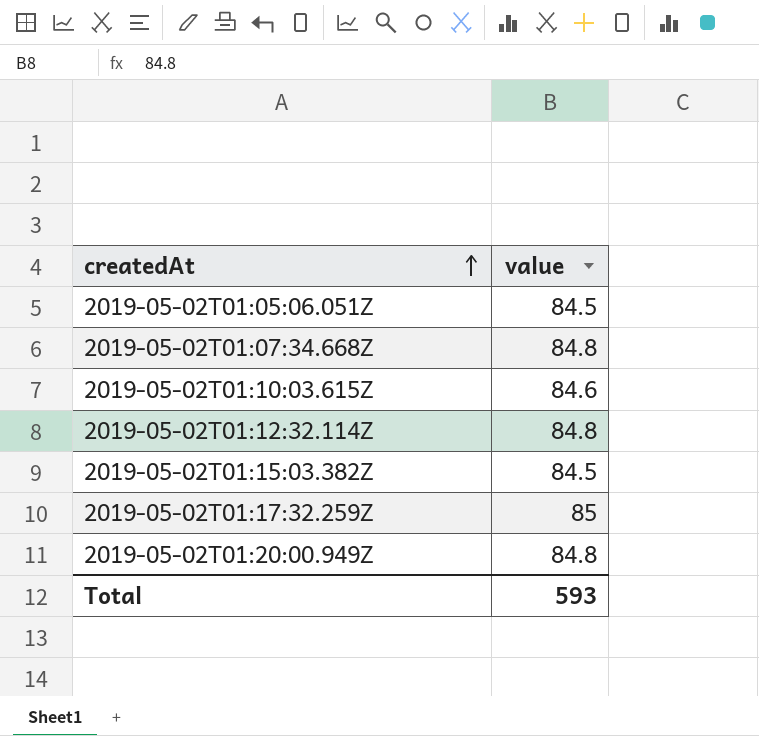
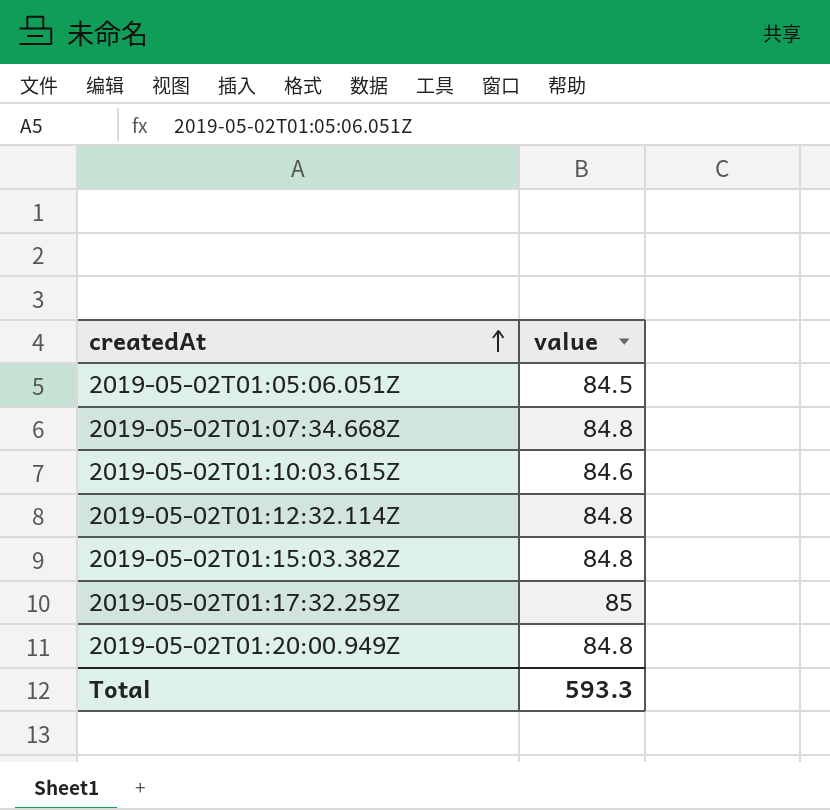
2019-05-02T01:15:03.382Z | value: 84.5 -> 84.8
Total | value: 593 -> 593.3

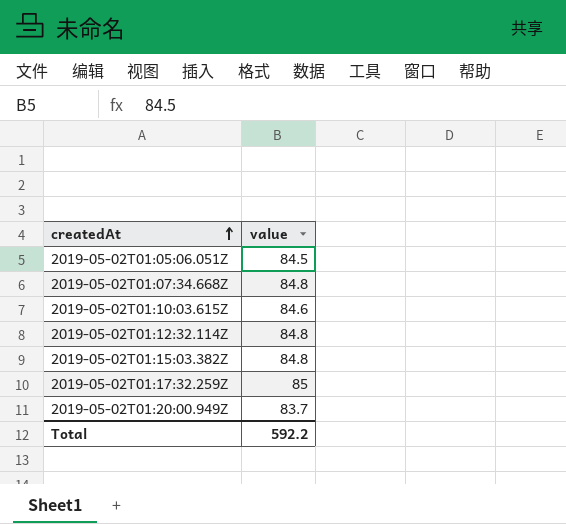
2019-05-02T01:20:00.949Z | value: 84.8 -> 83.7
Total | value: 593.3 -> 592.2

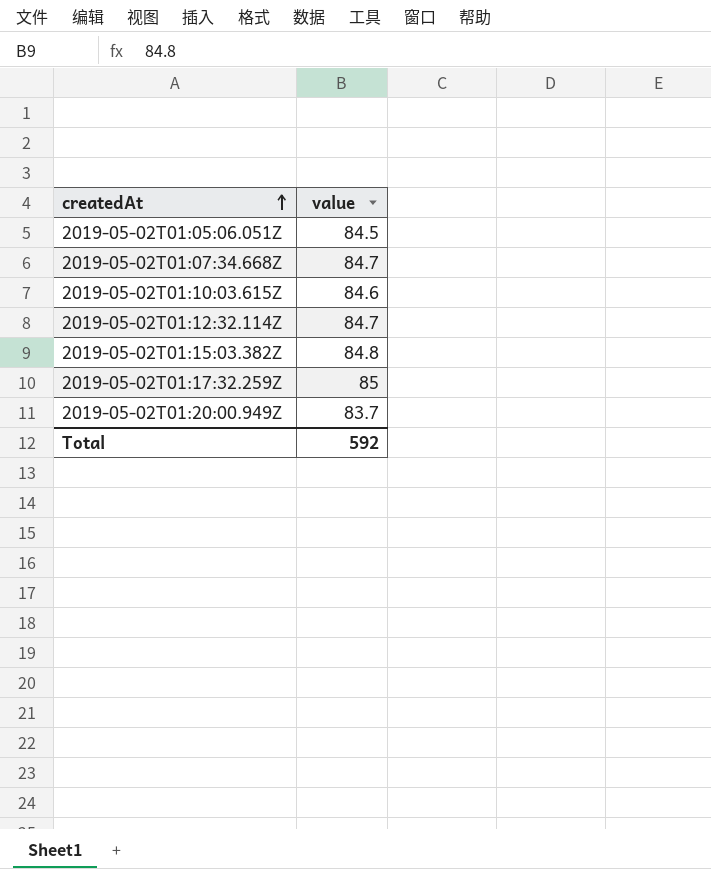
2019-05-02T01:07:34.668Z | value: 84.8 -> 84.7
2019-05-02T01:12:32.114Z | value: 84.8 -> 84.7
Total | value: 592.2 -> 592

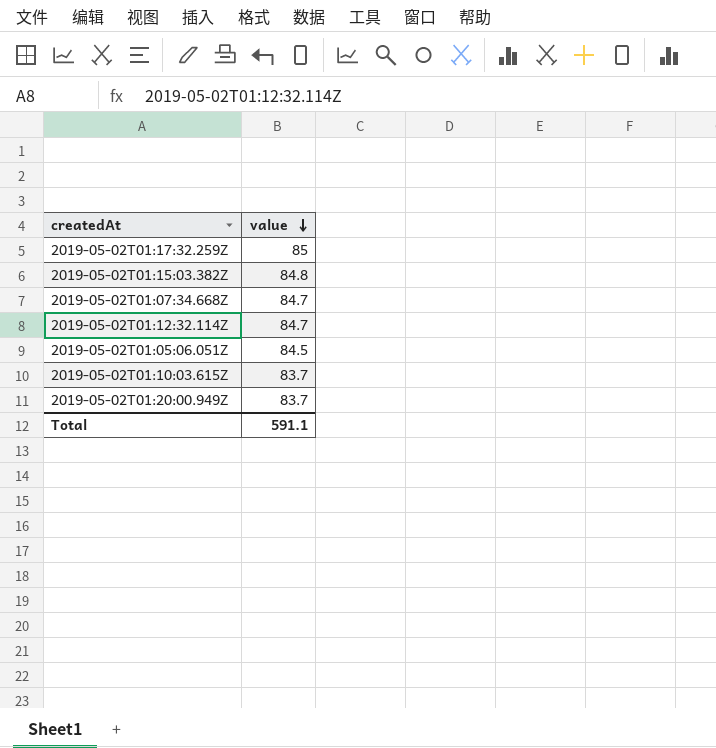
row order: createdAt ascending -> value descending
2019-05-02T01:10:03.615Z | value: 84.6 -> 83.7
Total | value: 592 -> 591.1

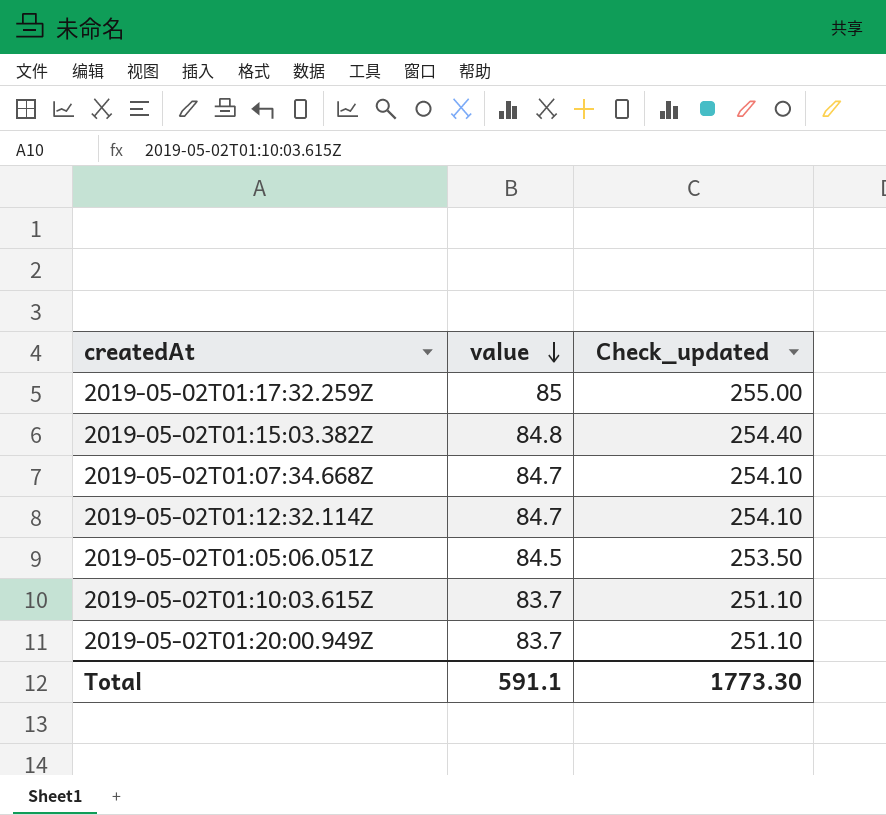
column Check_updated | formula: none -> [value] * 3

